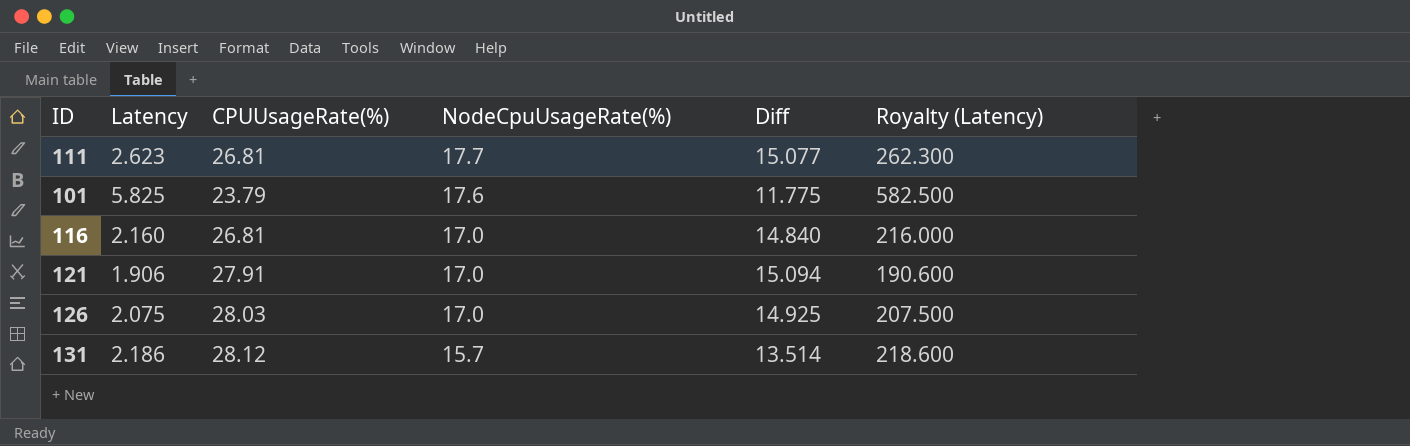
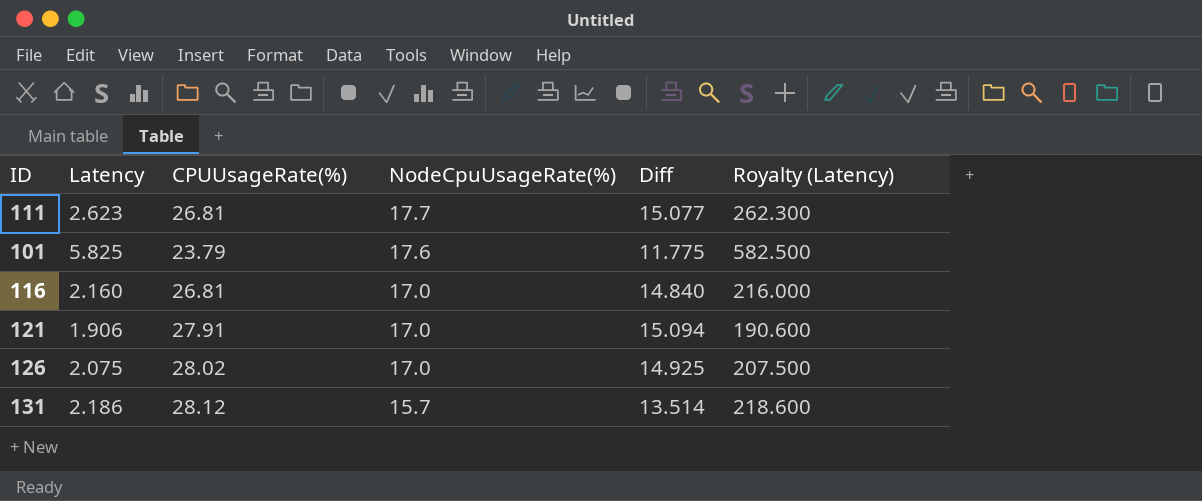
126 | CPUUsageRate(%): 28.03 -> 28.02

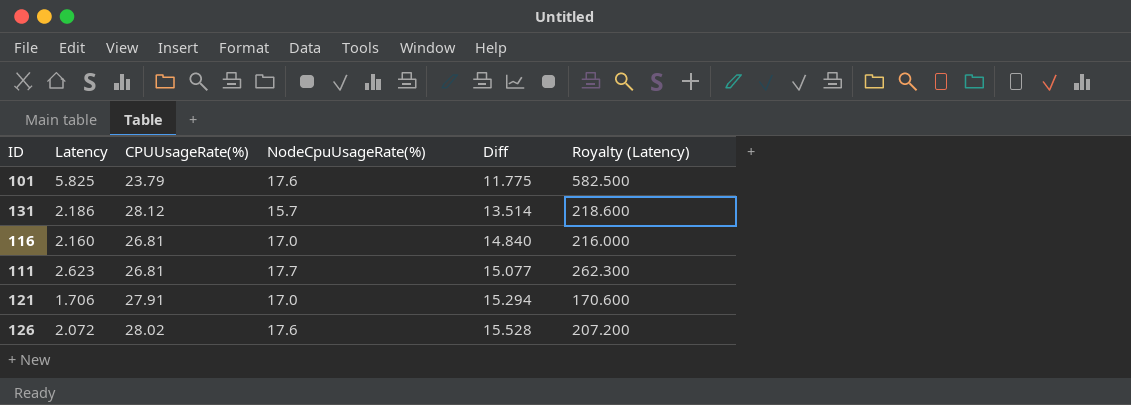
row order: NodeCpuUsageRate(%) descending -> Diff ascending
121 | Latency: 1.906 -> 1.706
121 | Diff: 15.094 -> 15.294
121 | Royalty (Latency): 190.600 -> 170.600
126 | Latency: 2.075 -> 2.072
126 | NodeCpuUsageRate(%): 17.0 -> 17.6
126 | Diff: 14.925 -> 15.528
126 | Royalty (Latency): 207.500 -> 207.200

